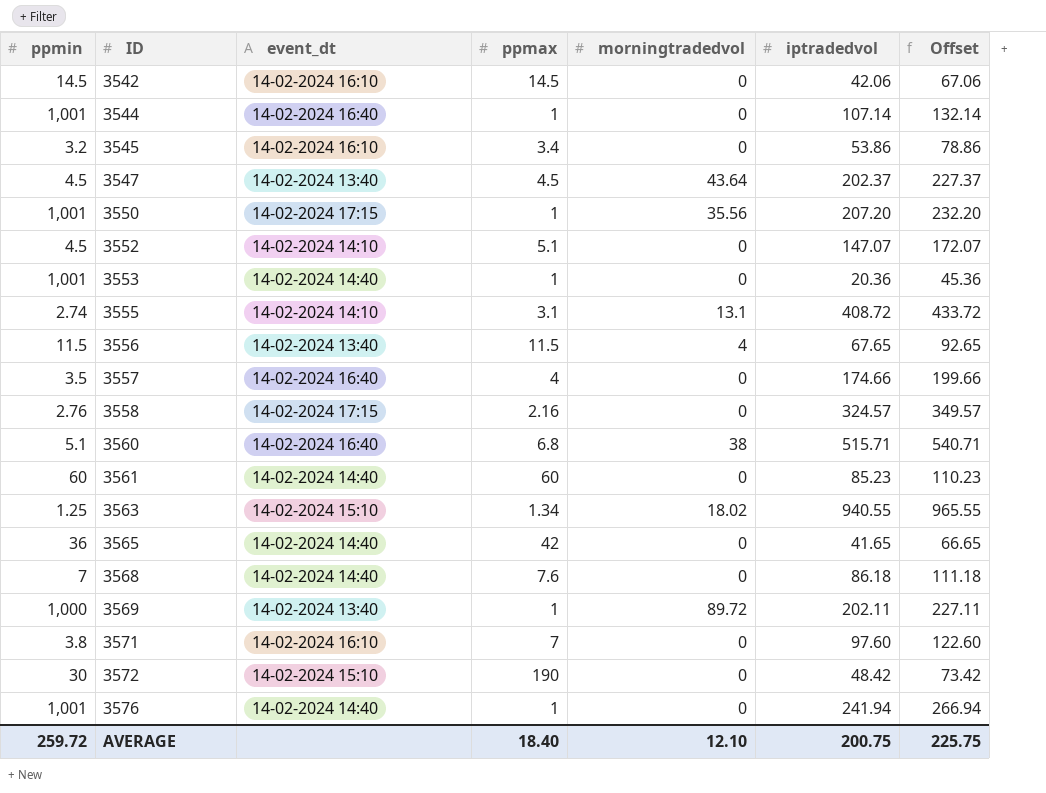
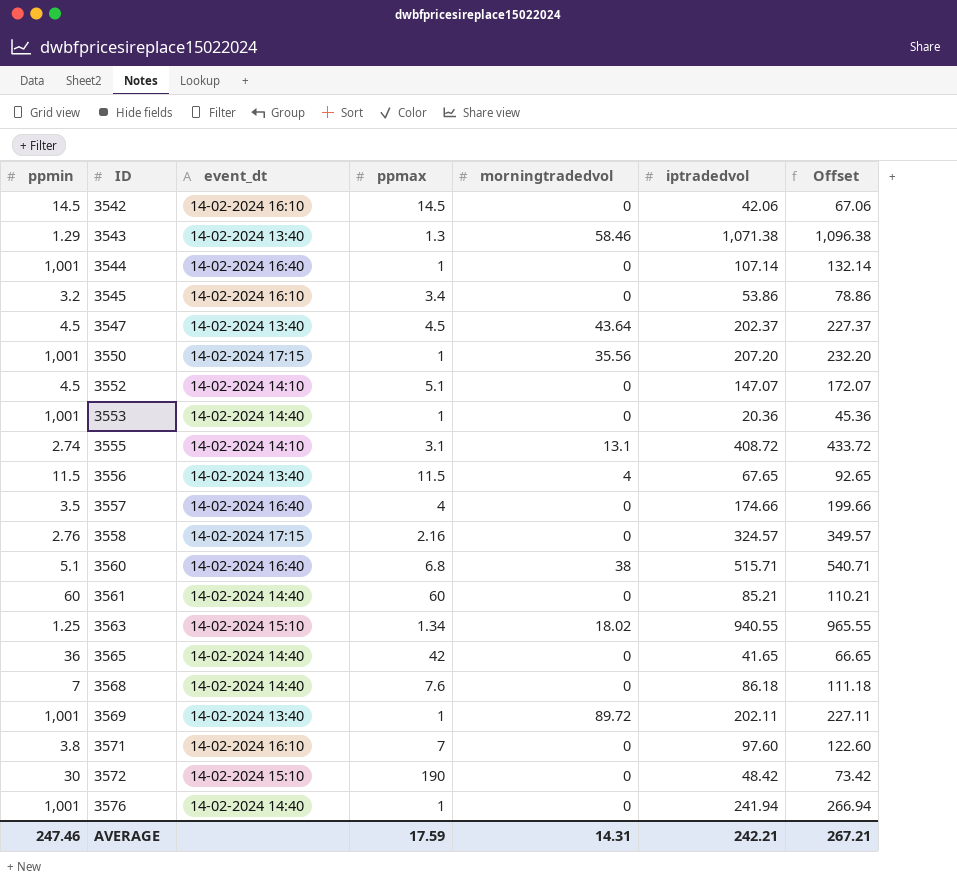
row 3543: none -> 1.29 | 14-02-2024 13:40 | 1.3 | 58.46 | 1,071.38 | 1,096.38
3561 | iptradedvol: 85.23 -> 85.21
3561 | Offset: 110.23 -> 110.21
3569 | ppmin: 1,000 -> 1,001
AVERAGE | ppmin: 259.72 -> 247.46
AVERAGE | ppmax: 18.40 -> 17.59
AVERAGE | morningtradedvol: 12.10 -> 14.31
AVERAGE | iptradedvol: 200.75 -> 242.21
AVERAGE | Offset: 225.75 -> 267.21

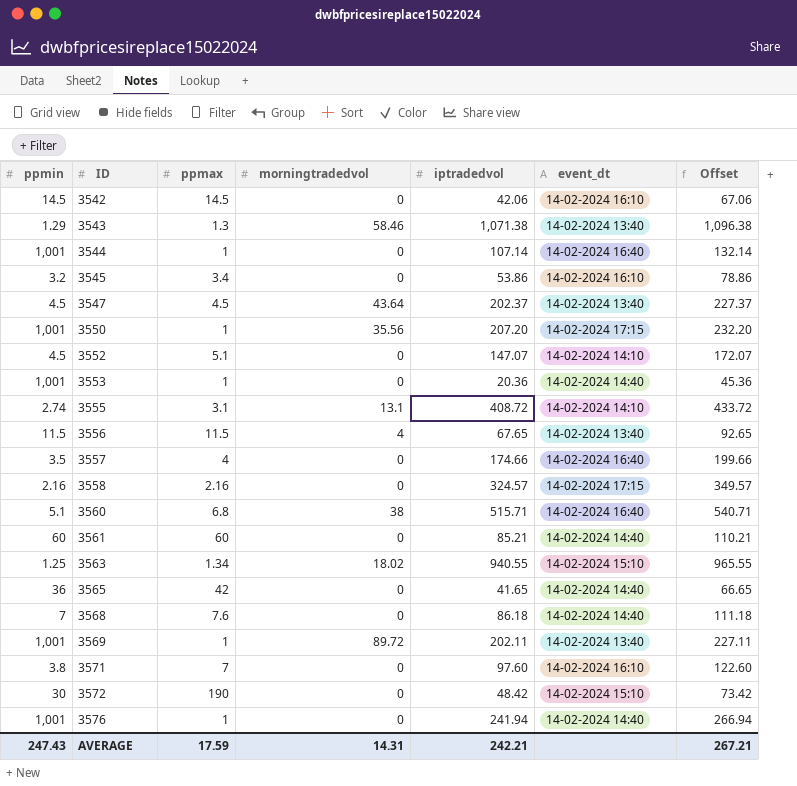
column event_dt | position: 3 -> 6
3558 | ppmin: 2.76 -> 2.16
AVERAGE | ppmin: 247.46 -> 247.43

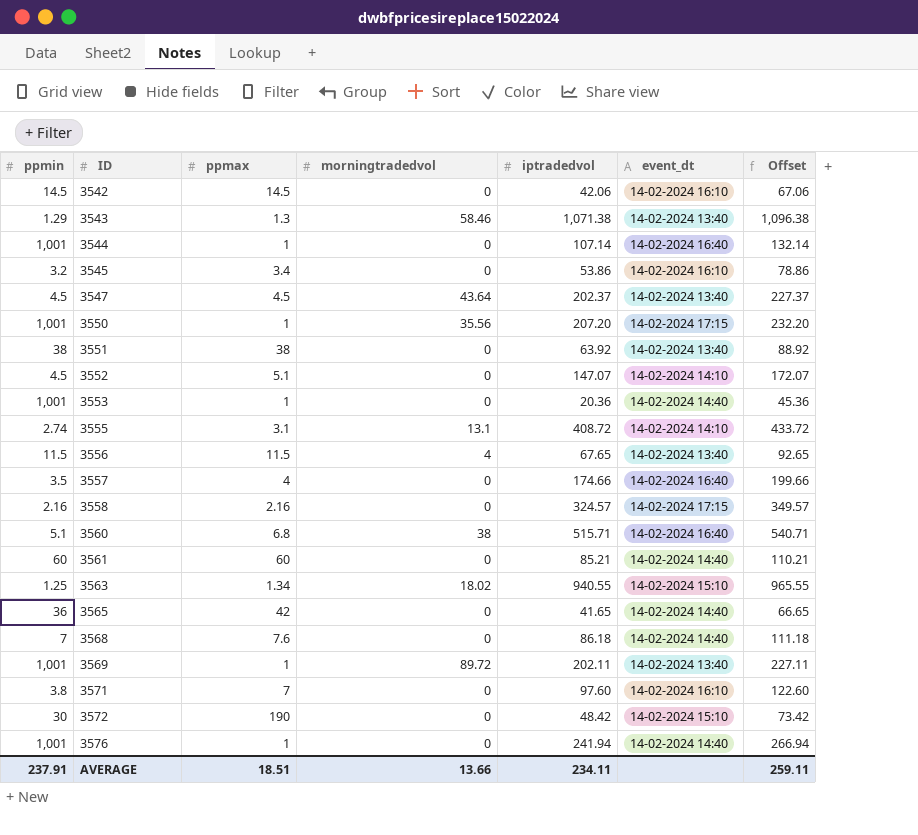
row 3551: none -> 38 | 38 | 0 | 63.92 | 14-02-2024 13:40 | 88.92
AVERAGE | ppmin: 247.43 -> 237.91
AVERAGE | ppmax: 17.59 -> 18.51
AVERAGE | morningtradedvol: 14.31 -> 13.66
AVERAGE | iptradedvol: 242.21 -> 234.11
AVERAGE | Offset: 267.21 -> 259.11

